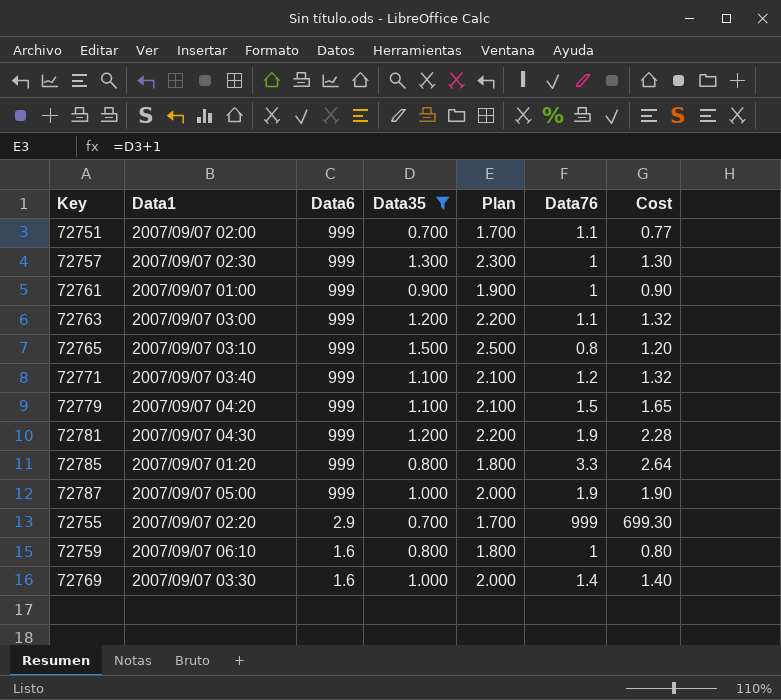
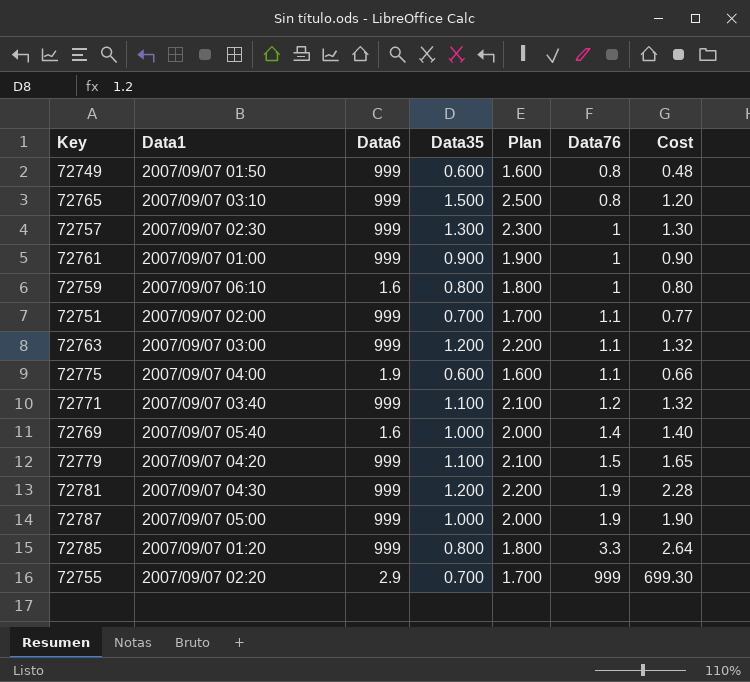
filter: Data35 != 0.600 -> none
row order: Data6 descending -> Data76 ascending
72769 | Data1: 2007/09/07 03:30 -> 2007/09/07 05:40

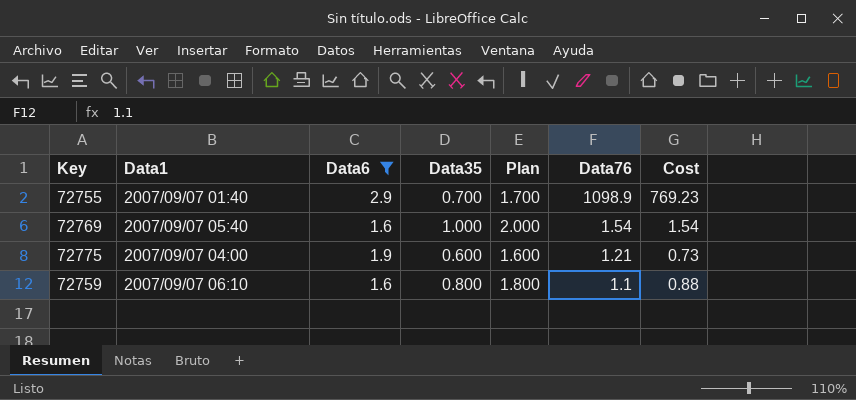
filter: none -> Data6 != 999
row order: Data76 ascending -> Data76 descending
72755 | Data1: 2007/09/07 02:20 -> 2007/09/07 01:40
72755 | Data76: 999 -> 1098.9
72755 | Cost: 699.30 -> 769.23
72769 | Data76: 1.4 -> 1.54
72769 | Cost: 1.40 -> 1.54
72775 | Data76: 1.1 -> 1.21
72775 | Cost: 0.66 -> 0.73
72759 | Data76: 1 -> 1.1
72759 | Cost: 0.80 -> 0.88

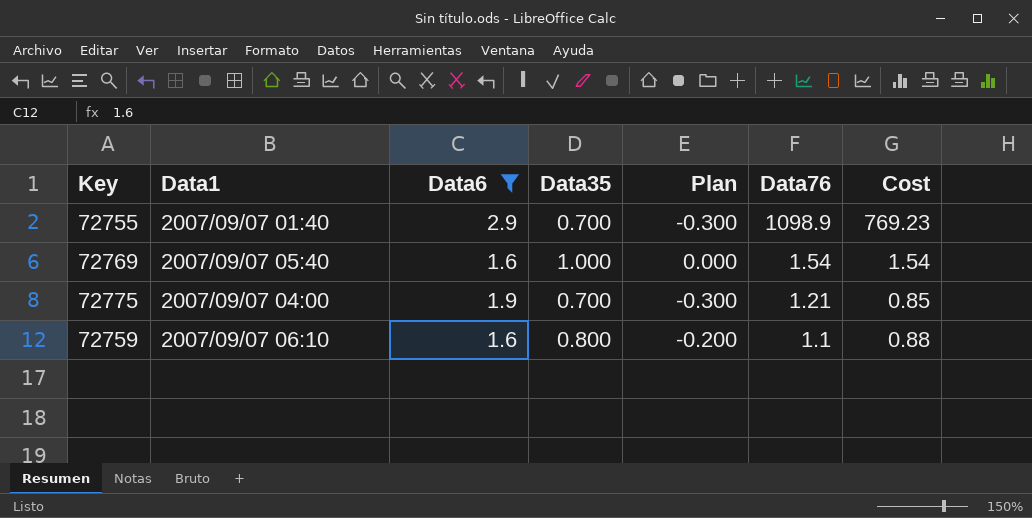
column Plan | formula: [Data35] + 1 -> [Data35] - 1
72775 | Data35: 0.600 -> 0.700
72775 | Cost: 0.73 -> 0.85

